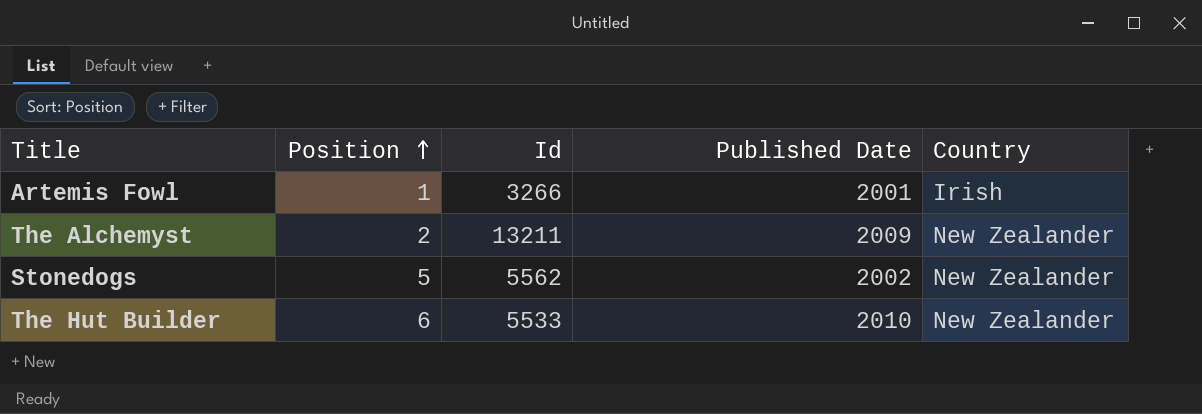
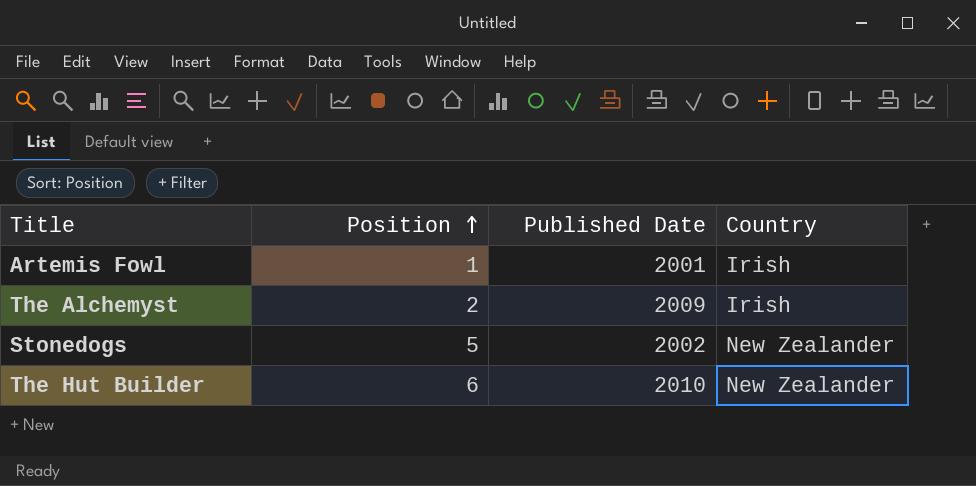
column Id | position: 3 -> none
The Alchemyst | Country: New Zealander -> Irish

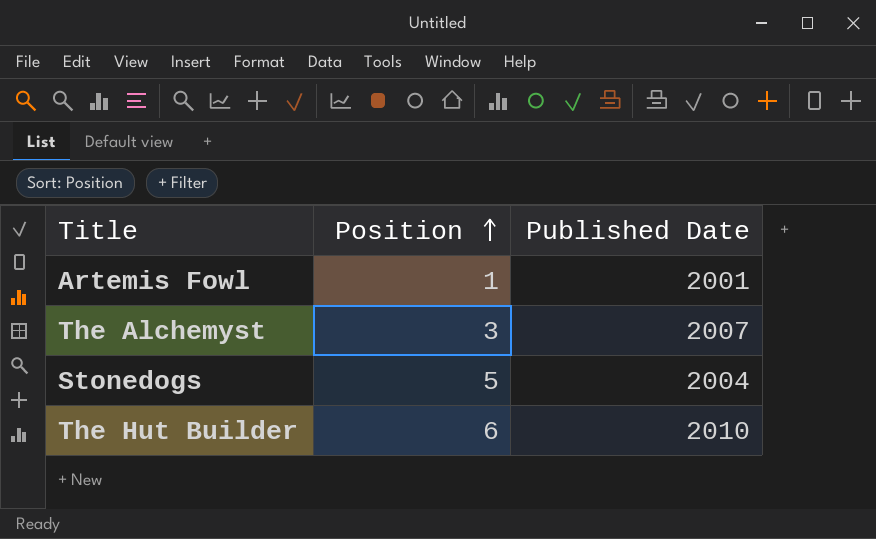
column Country | position: 4 -> none
The Alchemyst | Position: 2 -> 3
The Alchemyst | Published Date: 2009 -> 2007
Stonedogs | Published Date: 2002 -> 2004

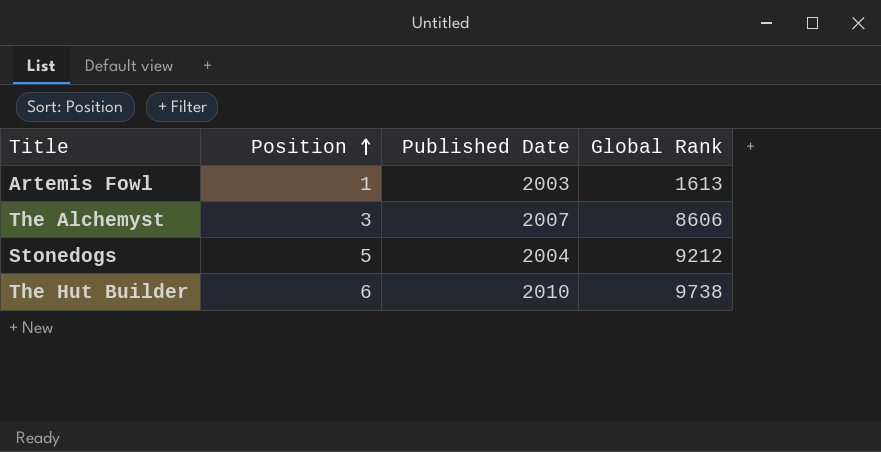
column Global Rank | position: none -> 4
Artemis Fowl | Published Date: 2001 -> 2003

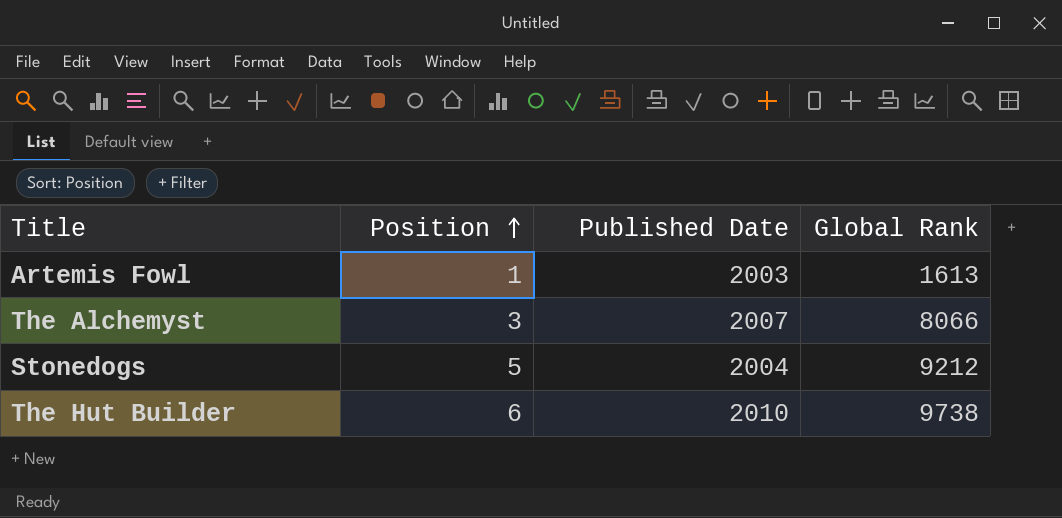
The Alchemyst | Global Rank: 8606 -> 8066

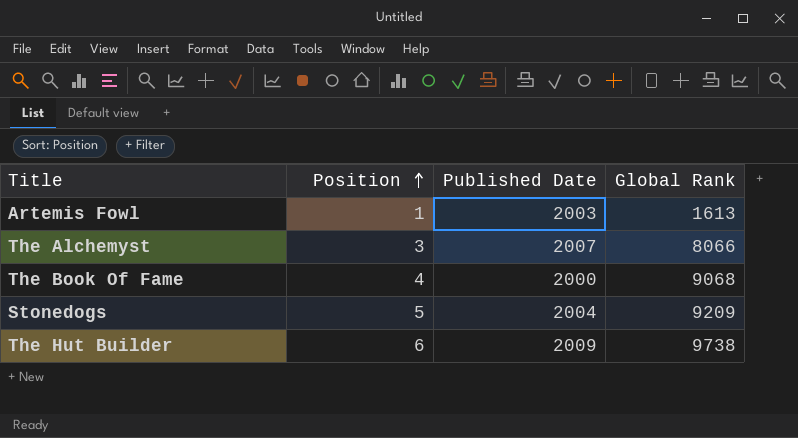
row The Book Of Fame: none -> 4 | 2000 | 9068
Stonedogs | Global Rank: 9212 -> 9209
The Hut Builder | Published Date: 2010 -> 2009

